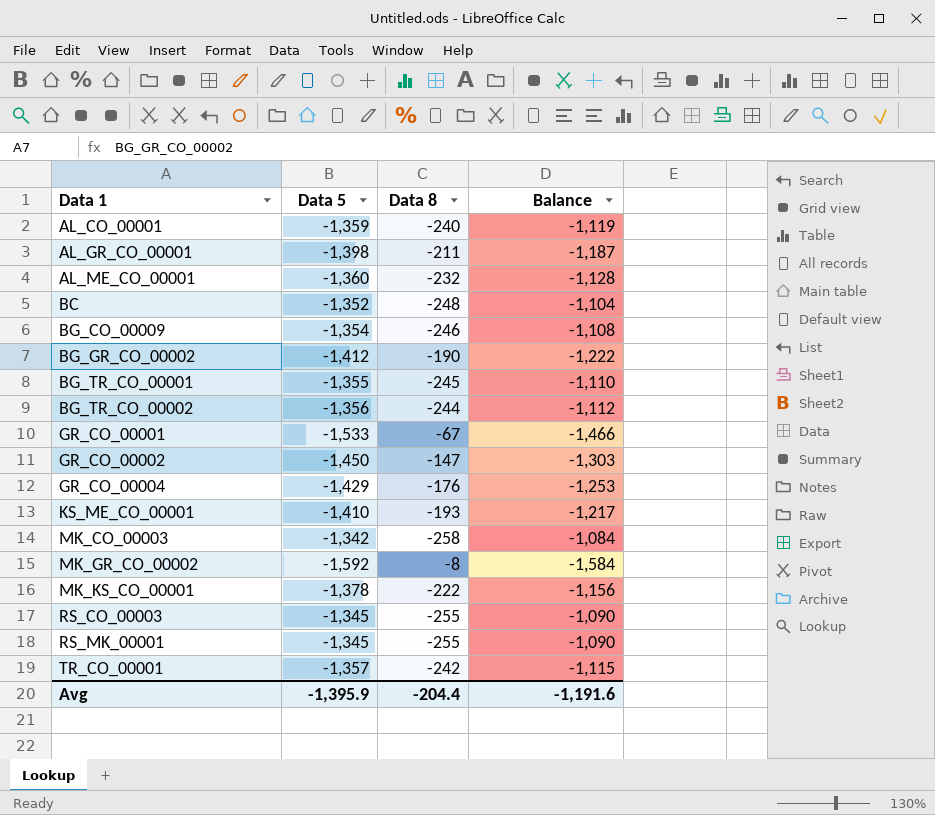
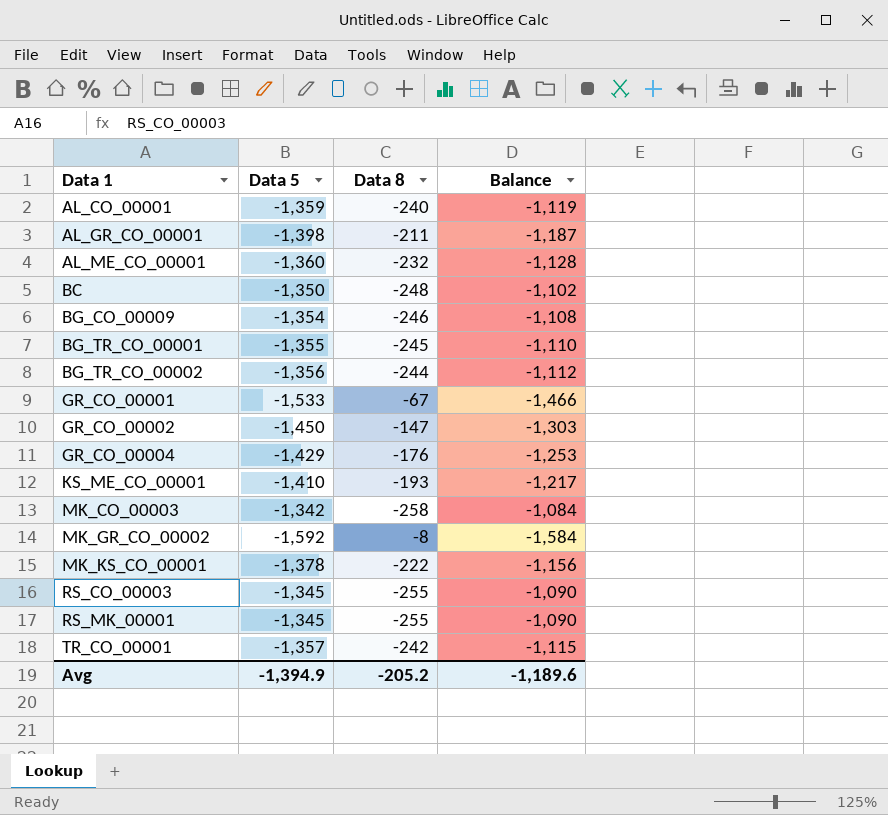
row BG_GR_CO_00002: -1,412 | -190 | -1,222 -> none
BC | Data 5: -1,352 -> -1,350
BC | Balance: -1,104 -> -1,102
Avg | Data 5: -1,395.9 -> -1,394.9
Avg | Data 8: -204.4 -> -205.2
Avg | Balance: -1,191.6 -> -1,189.6

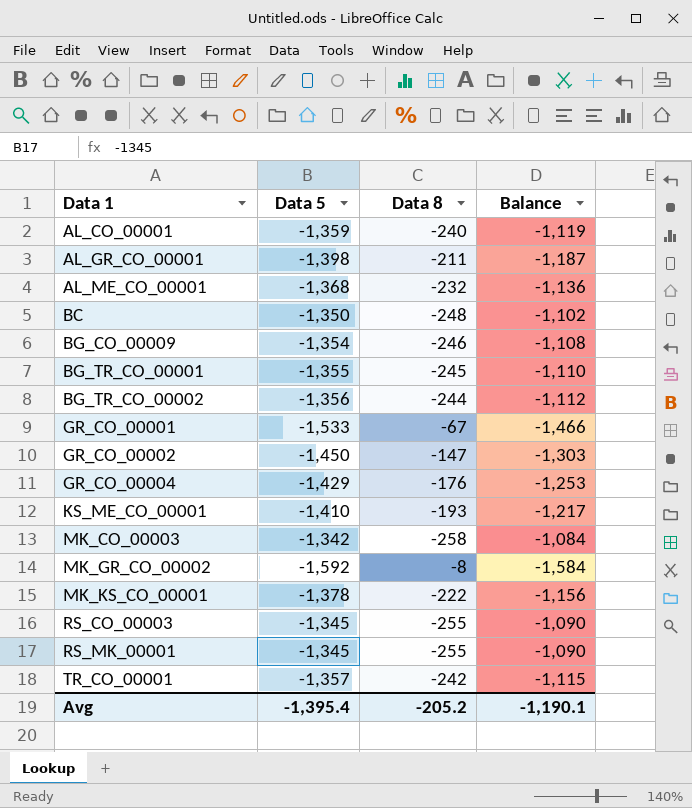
AL_ME_CO_00001 | Data 5: -1,360 -> -1,368
AL_ME_CO_00001 | Balance: -1,128 -> -1,136
Avg | Data 5: -1,394.9 -> -1,395.4
Avg | Balance: -1,189.6 -> -1,190.1

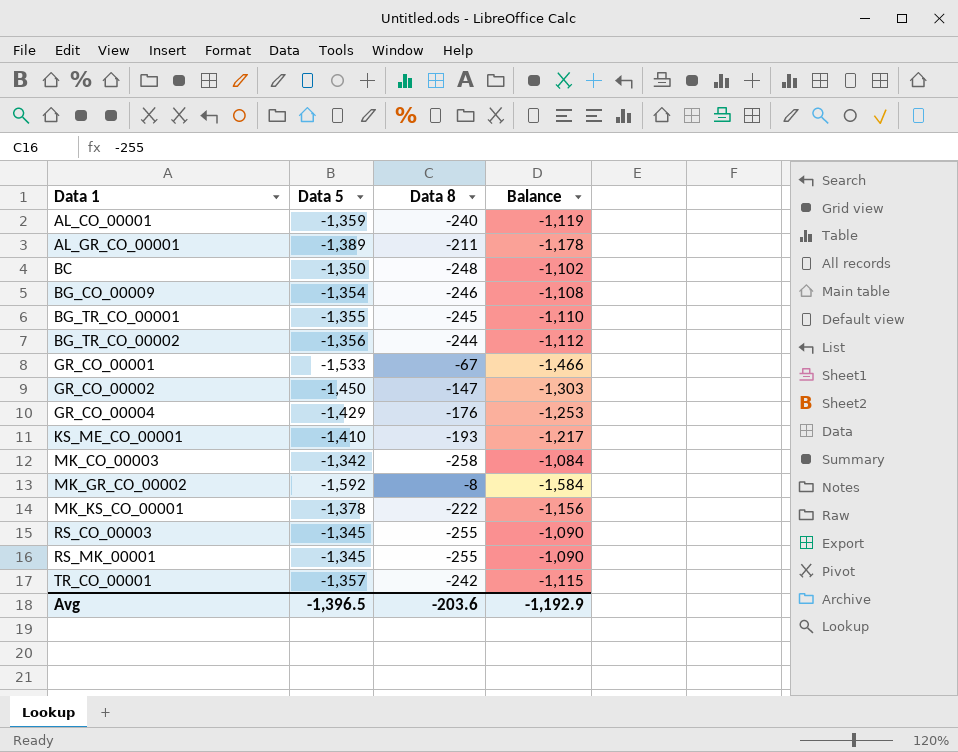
row AL_ME_CO_00001: -1,368 | -232 | -1,136 -> none
AL_GR_CO_00001 | Data 5: -1,398 -> -1,389
AL_GR_CO_00001 | Balance: -1,187 -> -1,178
Avg | Data 5: -1,395.4 -> -1,396.5
Avg | Data 8: -205.2 -> -203.6
Avg | Balance: -1,190.1 -> -1,192.9

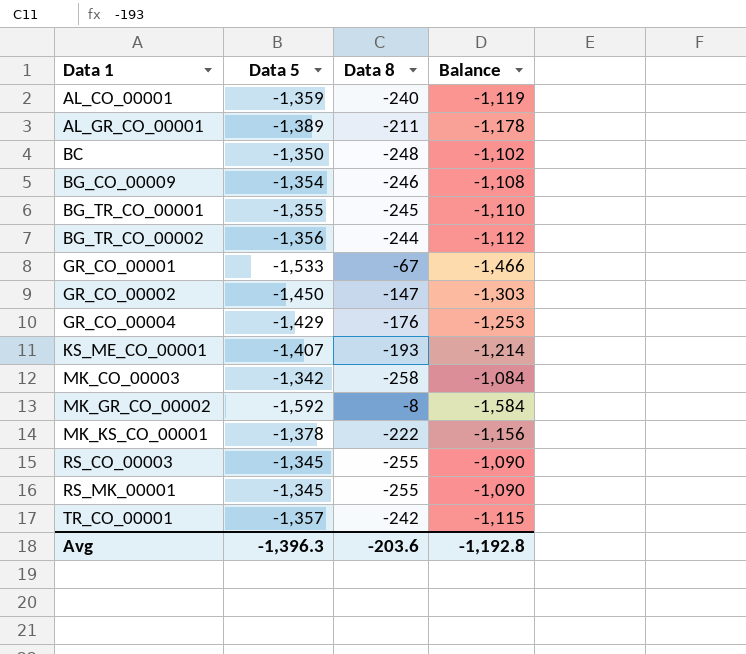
KS_ME_CO_00001 | Data 5: -1,410 -> -1,407
KS_ME_CO_00001 | Balance: -1,217 -> -1,214
Avg | Data 5: -1,396.5 -> -1,396.3
Avg | Balance: -1,192.9 -> -1,192.8

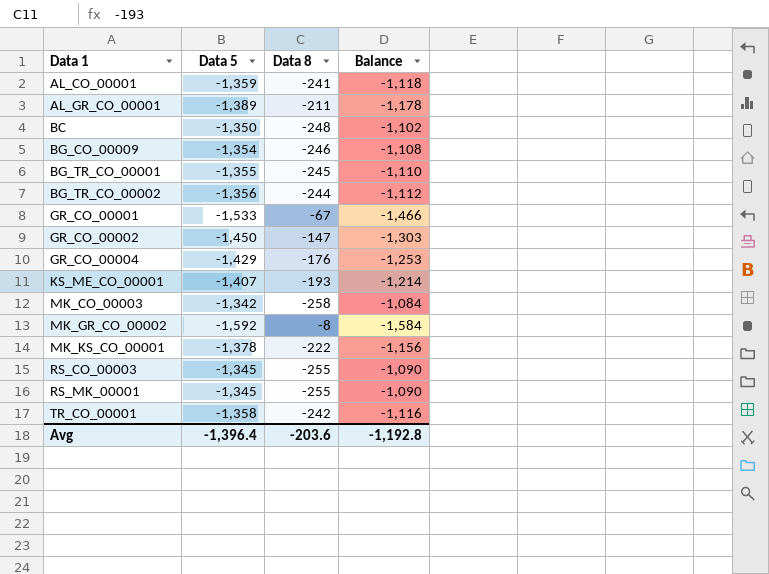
AL_CO_00001 | Data 8: -240 -> -241
AL_CO_00001 | Balance: -1,119 -> -1,118
TR_CO_00001 | Data 5: -1,357 -> -1,358
TR_CO_00001 | Balance: -1,115 -> -1,116
Avg | Data 5: -1,396.3 -> -1,396.4

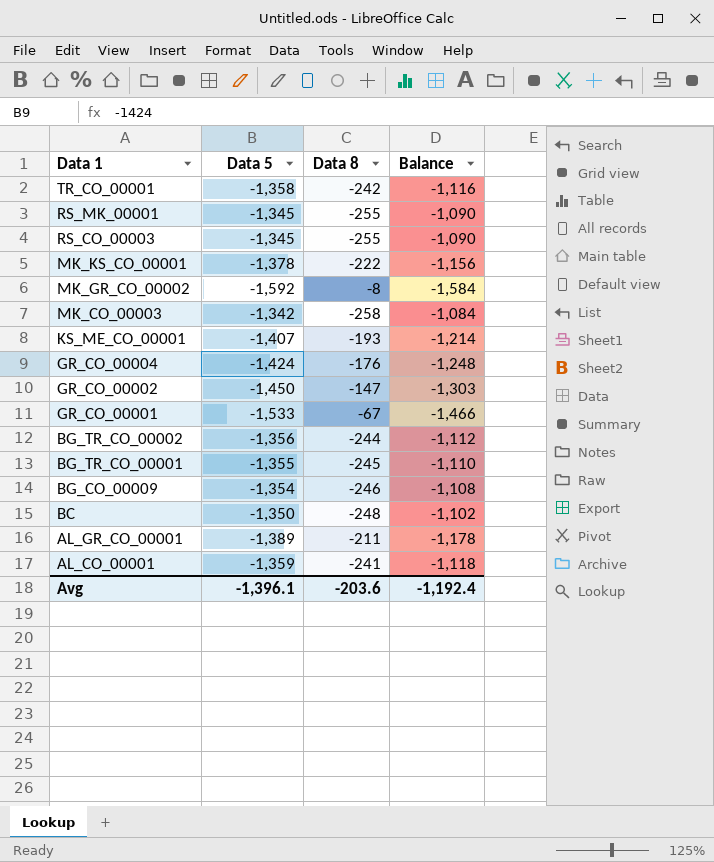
row order: Data 1 ascending -> Data 1 descending
GR_CO_00004 | Data 5: -1,429 -> -1,424
GR_CO_00004 | Balance: -1,253 -> -1,248
Avg | Data 5: -1,396.4 -> -1,396.1
Avg | Balance: -1,192.8 -> -1,192.4

